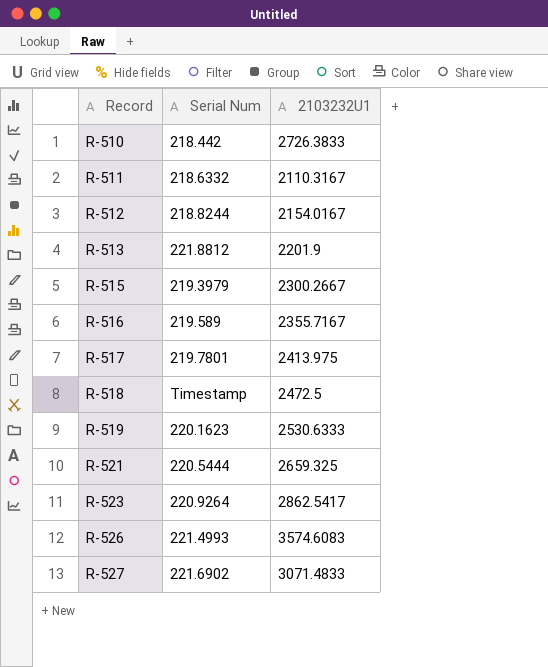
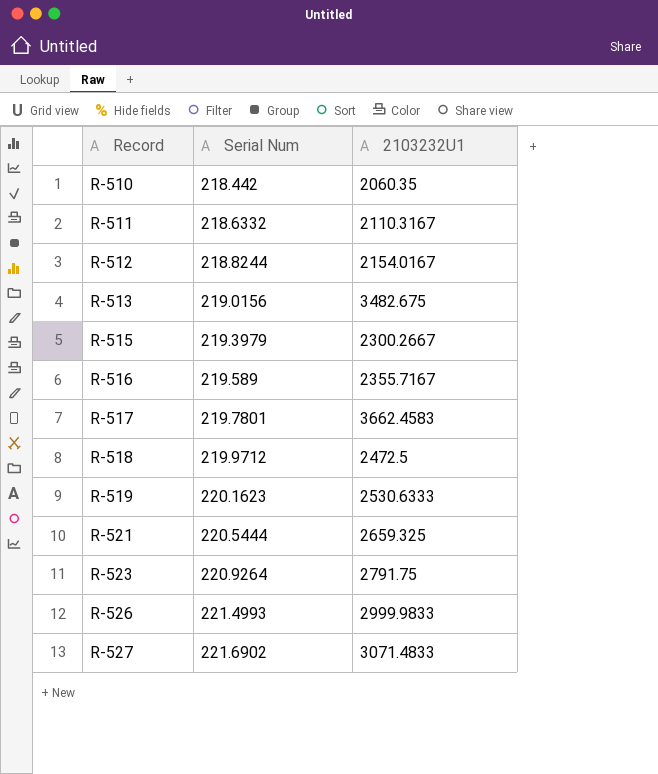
R-510 | 2103232U1: 2726.3833 -> 2060.35
R-513 | Serial Num: 221.8812 -> 219.0156
R-513 | 2103232U1: 2201.9 -> 3482.675
R-517 | 2103232U1: 2413.975 -> 3662.4583
R-518 | Serial Num: Timestamp -> 219.9712
R-523 | 2103232U1: 2862.5417 -> 2791.75
R-526 | 2103232U1: 3574.6083 -> 2999.9833

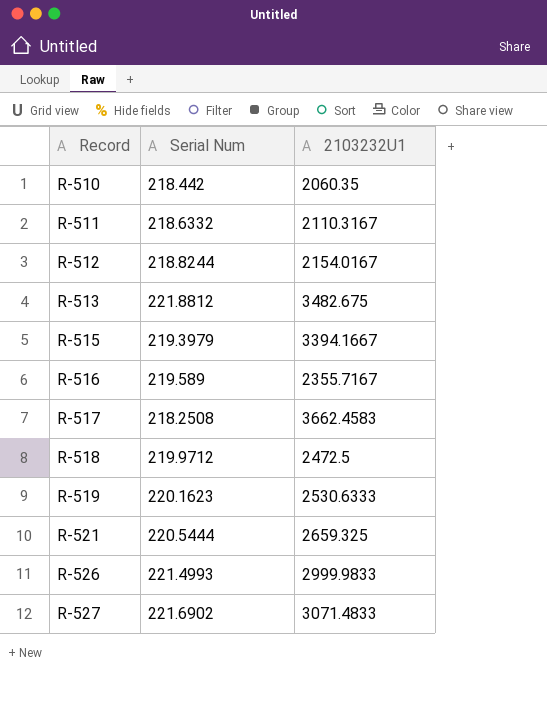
row R-523: 220.9264 | 2791.75 -> none
R-513 | Serial Num: 219.0156 -> 221.8812
R-515 | 2103232U1: 2300.2667 -> 3394.1667
R-517 | Serial Num: 219.7801 -> 218.2508

